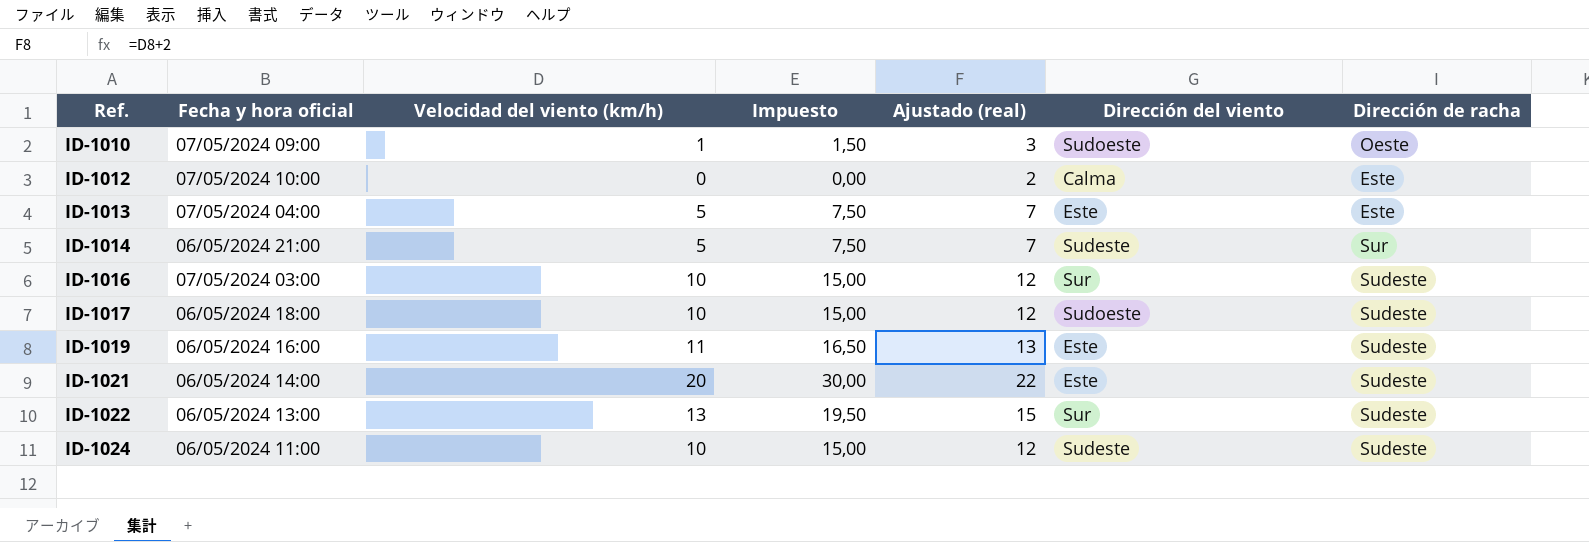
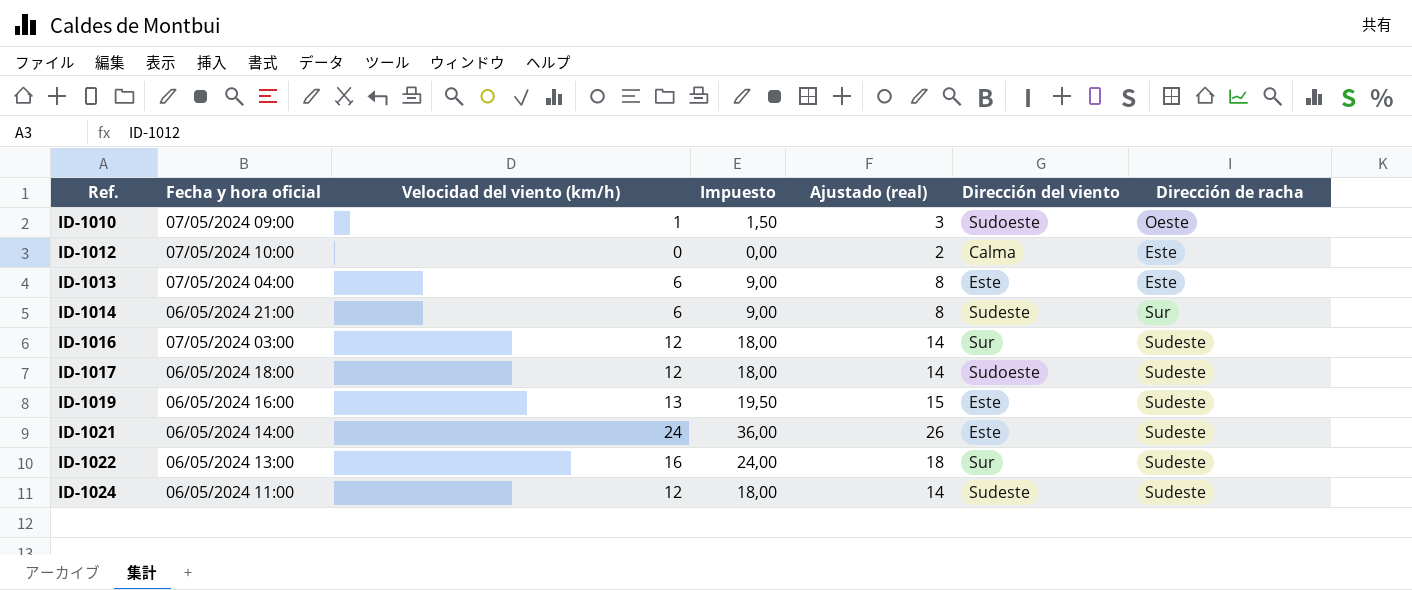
ID-1013 | Velocidad del viento (km/h): 5 -> 6
ID-1013 | Impuesto: 7,50 -> 9,00
ID-1013 | Ajustado (real): 7 -> 8
ID-1014 | Velocidad del viento (km/h): 5 -> 6
ID-1014 | Impuesto: 7,50 -> 9,00
ID-1014 | Ajustado (real): 7 -> 8
ID-1016 | Velocidad del viento (km/h): 10 -> 12
ID-1016 | Impuesto: 15,00 -> 18,00
ID-1016 | Ajustado (real): 12 -> 14
ID-1017 | Velocidad del viento (km/h): 10 -> 12
ID-1017 | Impuesto: 15,00 -> 18,00
ID-1017 | Ajustado (real): 12 -> 14
ID-1019 | Velocidad del viento (km/h): 11 -> 13
ID-1019 | Impuesto: 16,50 -> 19,50
ID-1019 | Ajustado (real): 13 -> 15
ID-1021 | Velocidad del viento (km/h): 20 -> 24
ID-1021 | Impuesto: 30,00 -> 36,00
ID-1021 | Ajustado (real): 22 -> 26
ID-1022 | Velocidad del viento (km/h): 13 -> 16
ID-1022 | Impuesto: 19,50 -> 24,00
ID-1022 | Ajustado (real): 15 -> 18
ID-1024 | Velocidad del viento (km/h): 10 -> 12
ID-1024 | Impuesto: 15,00 -> 18,00
ID-1024 | Ajustado (real): 12 -> 14

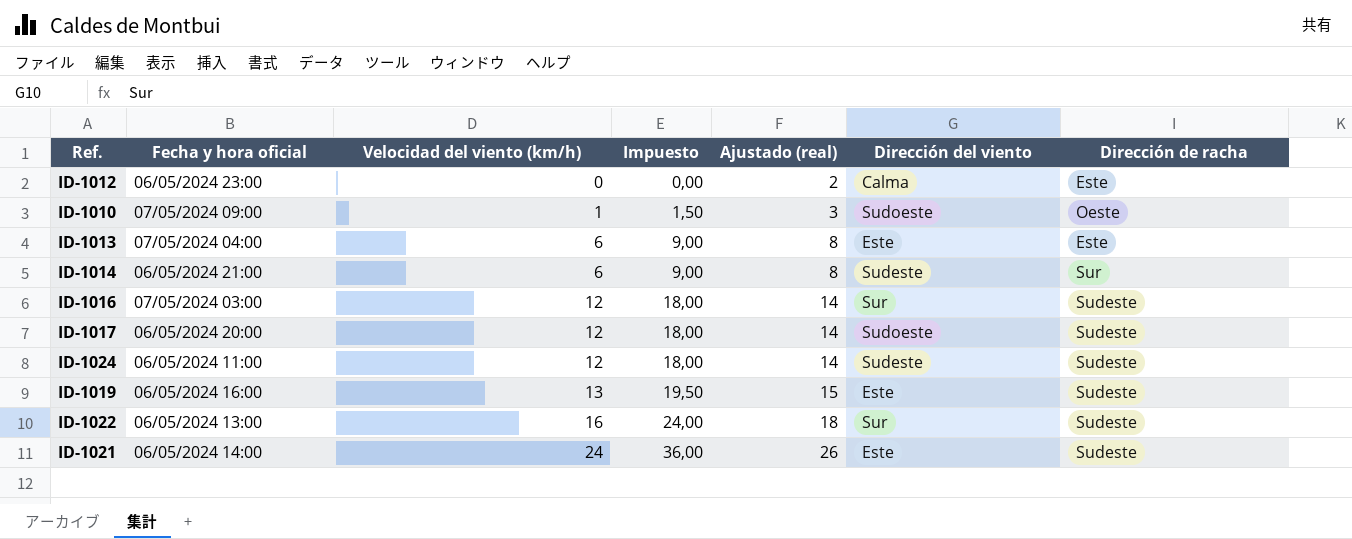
row order: Ref. ascending -> Velocidad del viento (km/h) ascending
ID-1012 | Fecha y hora oficial: 07/05/2024 10:00 -> 06/05/2024 23:00
ID-1017 | Fecha y hora oficial: 06/05/2024 18:00 -> 06/05/2024 20:00

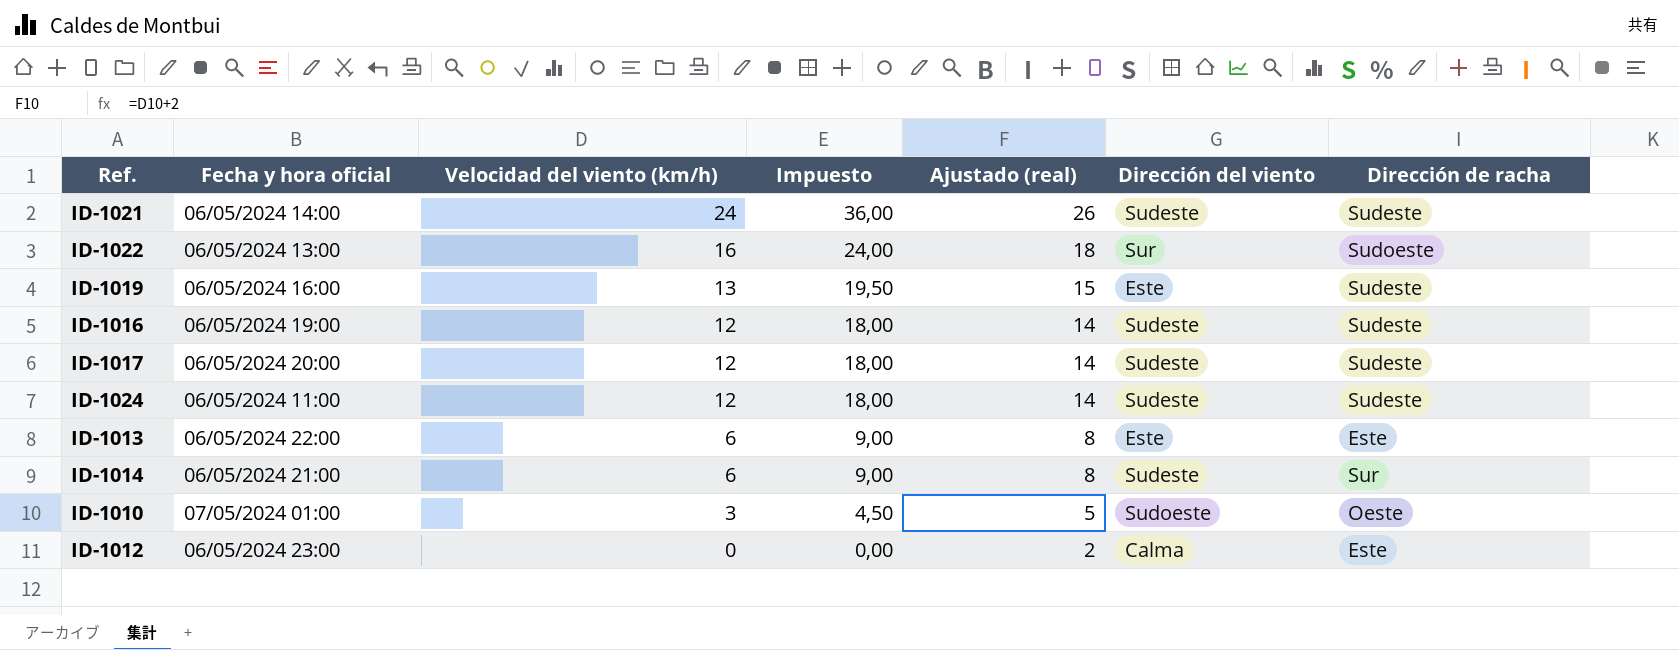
row order: Velocidad del viento (km/h) ascending -> Velocidad del viento (km/h) descending
ID-1021 | Dirección del viento: Este -> Sudeste
ID-1022 | Dirección de racha: Sudeste -> Sudoeste
ID-1016 | Fecha y hora oficial: 07/05/2024 03:00 -> 06/05/2024 19:00
ID-1016 | Dirección del viento: Sur -> Sudeste
ID-1017 | Dirección del viento: Sudoeste -> Sudeste
ID-1013 | Fecha y hora oficial: 07/05/2024 04:00 -> 06/05/2024 22:00
ID-1010 | Fecha y hora oficial: 07/05/2024 09:00 -> 07/05/2024 01:00
ID-1010 | Velocidad del viento (km/h): 1 -> 3
ID-1010 | Impuesto: 1,50 -> 4,50
ID-1010 | Ajustado (real): 3 -> 5

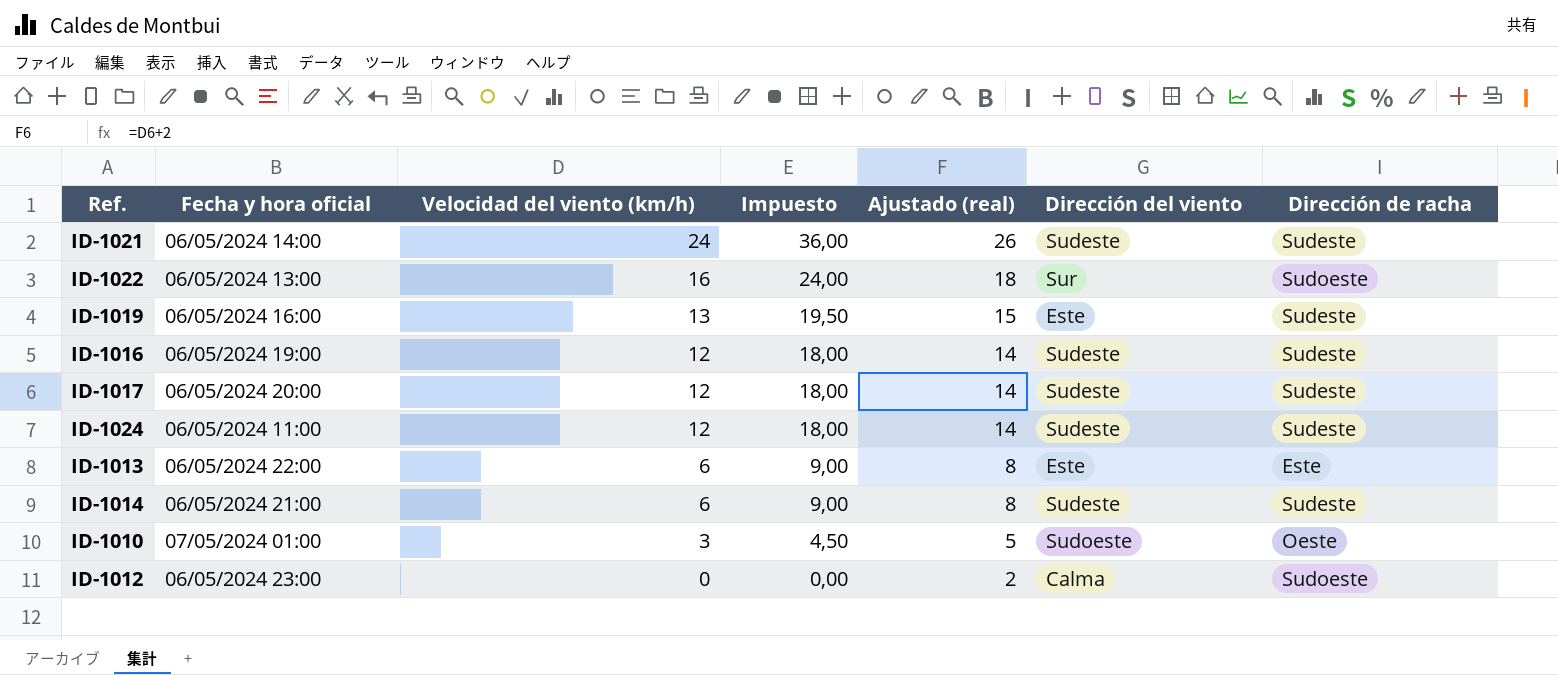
ID-1014 | Dirección de racha: Sur -> Sudeste
ID-1012 | Dirección de racha: Este -> Sudoeste

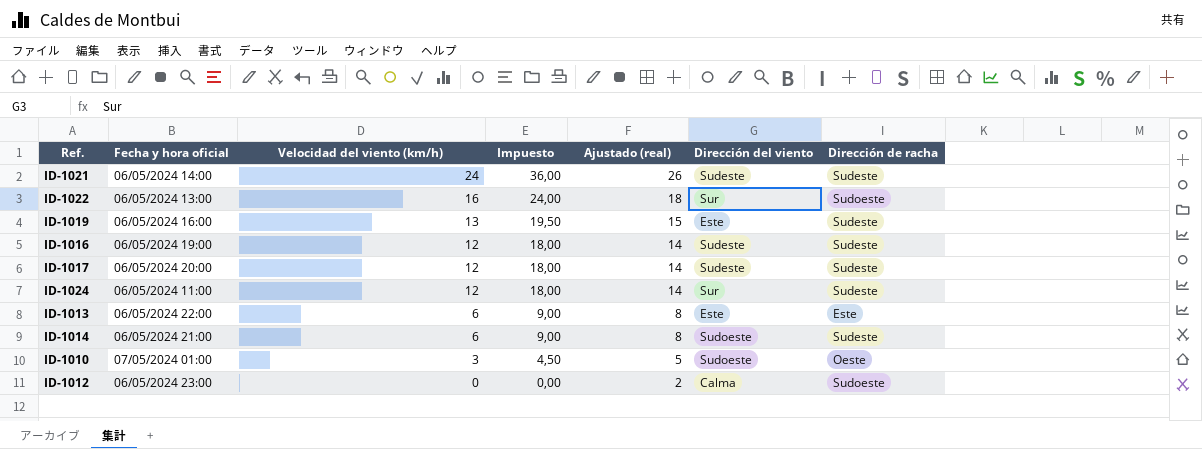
ID-1024 | Dirección del viento: Sudeste -> Sur
ID-1014 | Dirección del viento: Sudeste -> Sudoeste

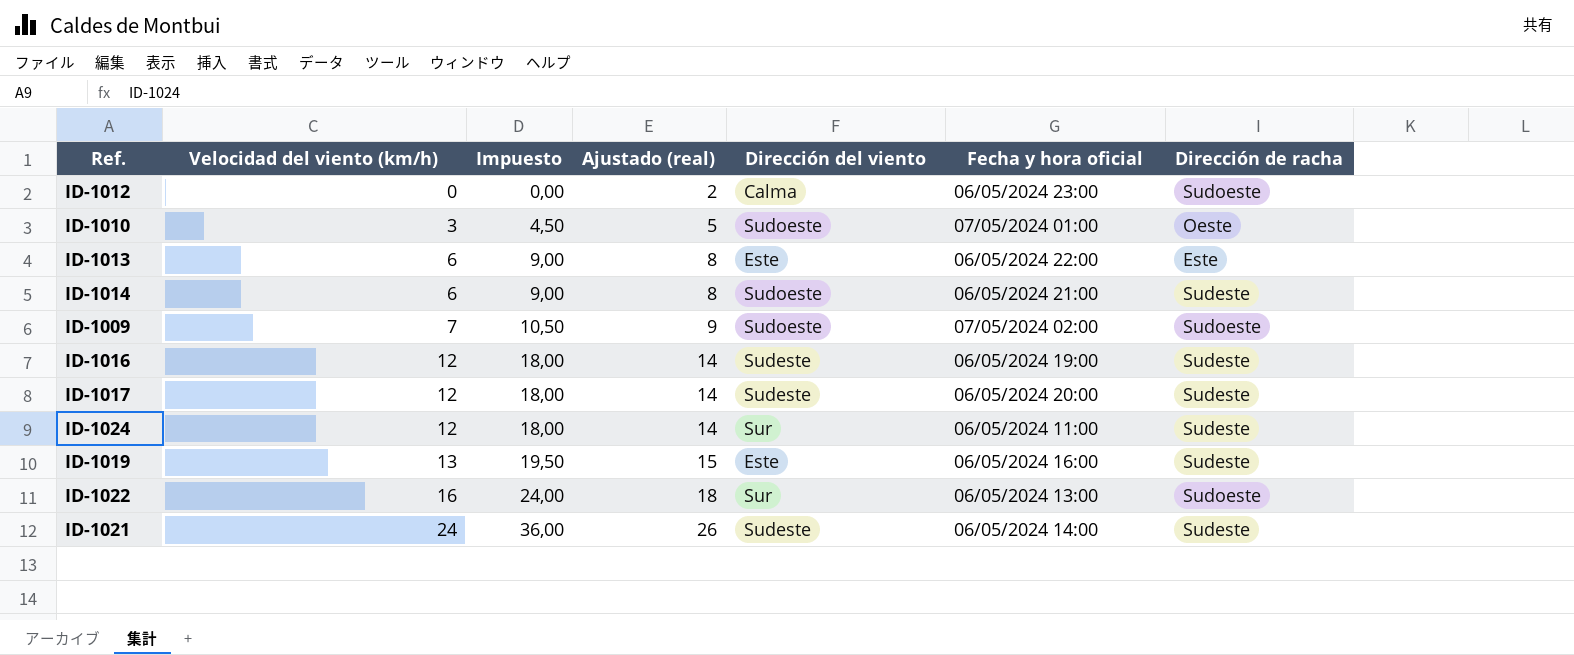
row order: Velocidad del viento (km/h) descending -> Velocidad del viento (km/h) ascending
column Fecha y hora oficial | position: 2 -> 6
row ID-1009: none -> 7 | 10,50 | 9 | Sudoeste | 07/05/2024 02:00 | Sudoeste

